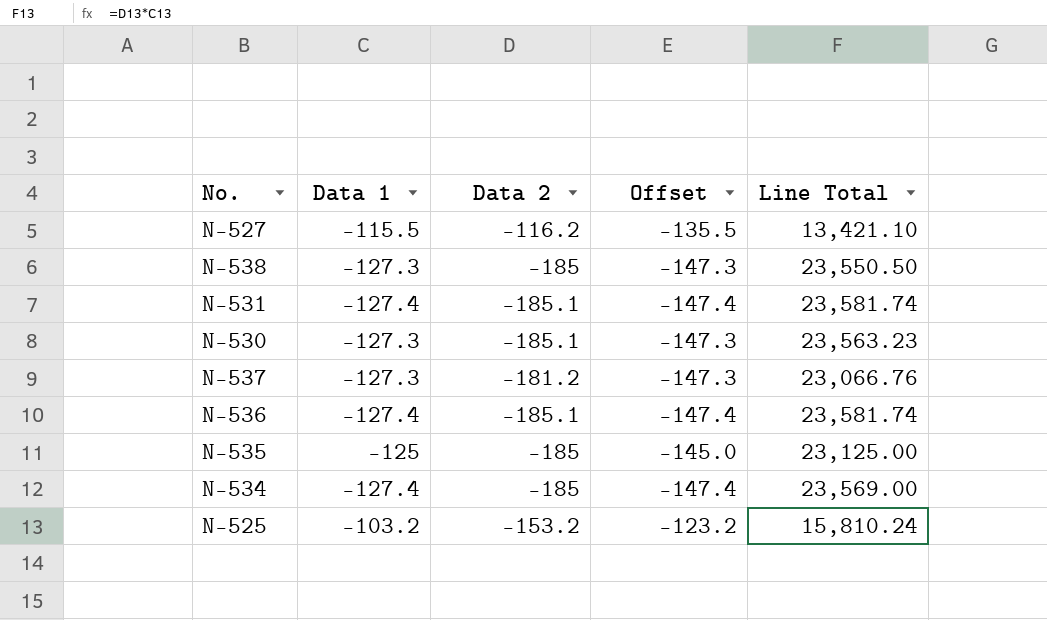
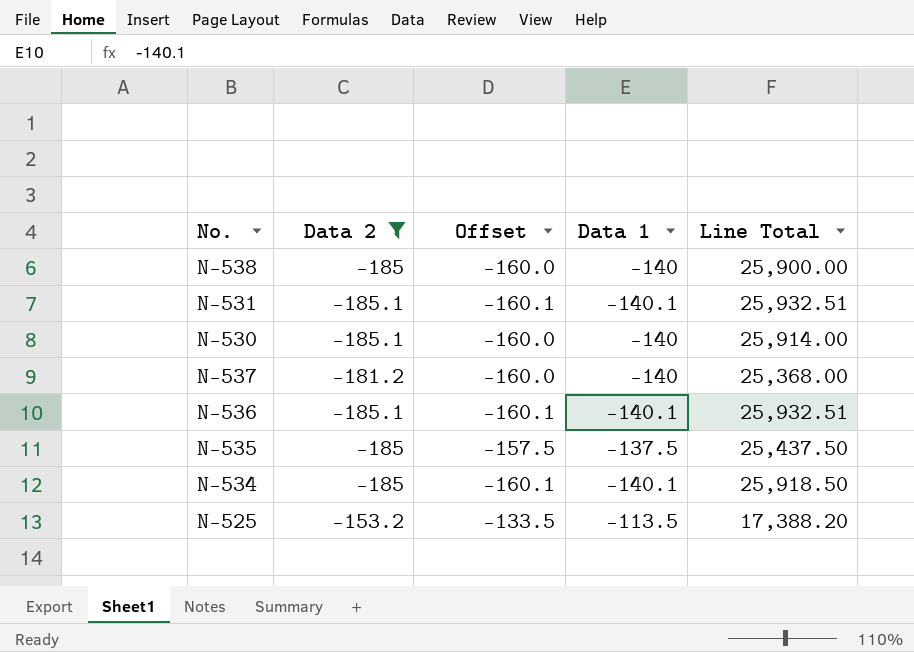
filter: none -> Data 2 != -116.2
column Data 1 | position: 2 -> 4
N-538 | Offset: -147.3 -> -160.0
N-538 | Data 1: -127.3 -> -140
N-538 | Line Total: 23,550.50 -> 25,900.00
N-531 | Offset: -147.4 -> -160.1
N-531 | Data 1: -127.4 -> -140.1
N-531 | Line Total: 23,581.74 -> 25,932.51
N-530 | Offset: -147.3 -> -160.0
N-530 | Data 1: -127.3 -> -140
N-530 | Line Total: 23,563.23 -> 25,914.00
N-537 | Offset: -147.3 -> -160.0
N-537 | Data 1: -127.3 -> -140
N-537 | Line Total: 23,066.76 -> 25,368.00
N-536 | Offset: -147.4 -> -160.1
N-536 | Data 1: -127.4 -> -140.1
N-536 | Line Total: 23,581.74 -> 25,932.51
N-535 | Offset: -145.0 -> -157.5
N-535 | Data 1: -125 -> -137.5
N-535 | Line Total: 23,125.00 -> 25,437.50
N-534 | Offset: -147.4 -> -160.1
N-534 | Data 1: -127.4 -> -140.1
N-534 | Line Total: 23,569.00 -> 25,918.50
N-525 | Offset: -123.2 -> -133.5
N-525 | Data 1: -103.2 -> -113.5
N-525 | Line Total: 15,810.24 -> 17,388.20

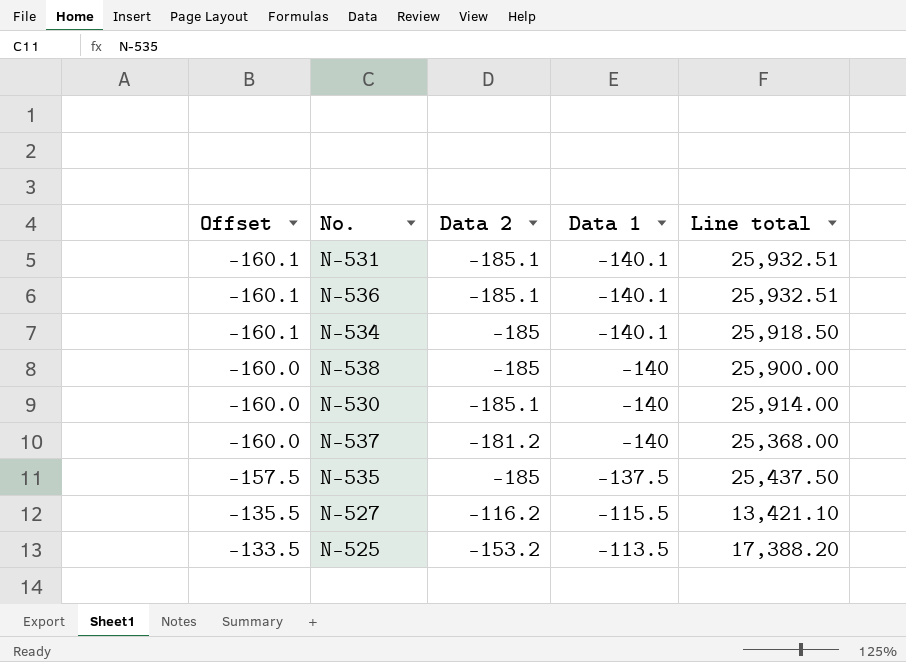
filter: Data 2 != -116.2 -> none
row order: none -> Offset ascending
column Offset | position: 3 -> 1
column name: Line Total -> Line total

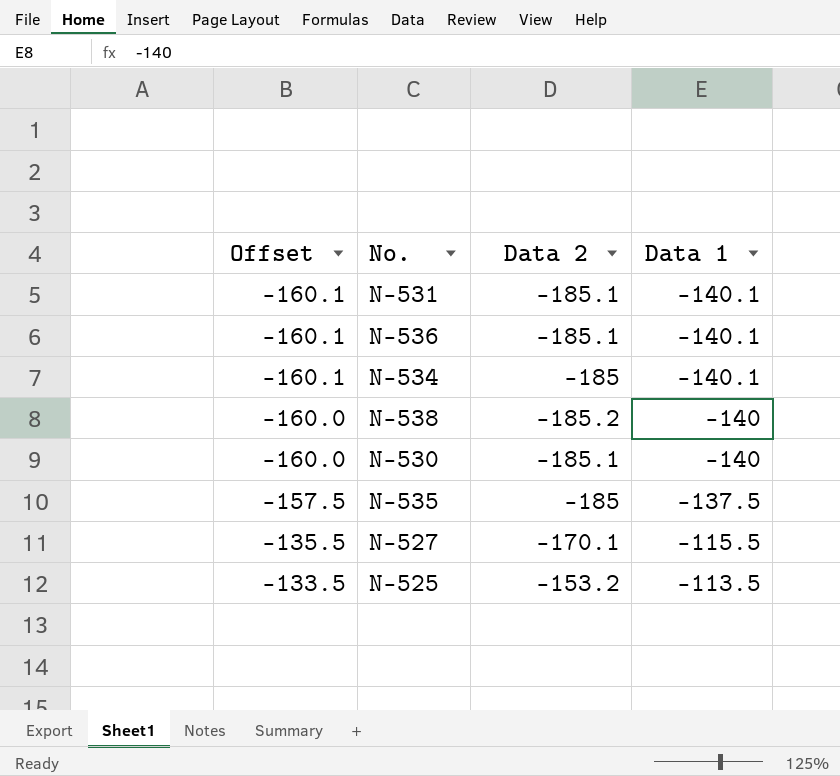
column Line total | formula: [Data 2] * [Data 1] -> none
row N-537: -160.0 | -181.2 | -140 | 25,368.00 -> none
N-538 | Data 2: -185 -> -185.2
N-527 | Data 2: -116.2 -> -170.1

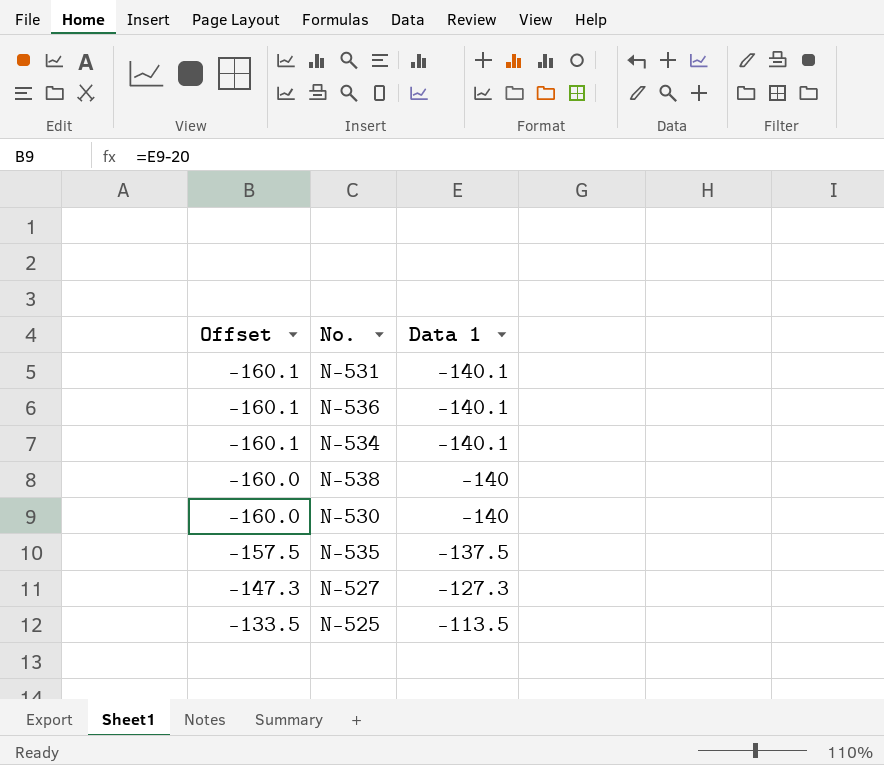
column Data 2 | position: 3 -> none
N-527 | Offset: -135.5 -> -147.3
N-527 | Data 1: -115.5 -> -127.3

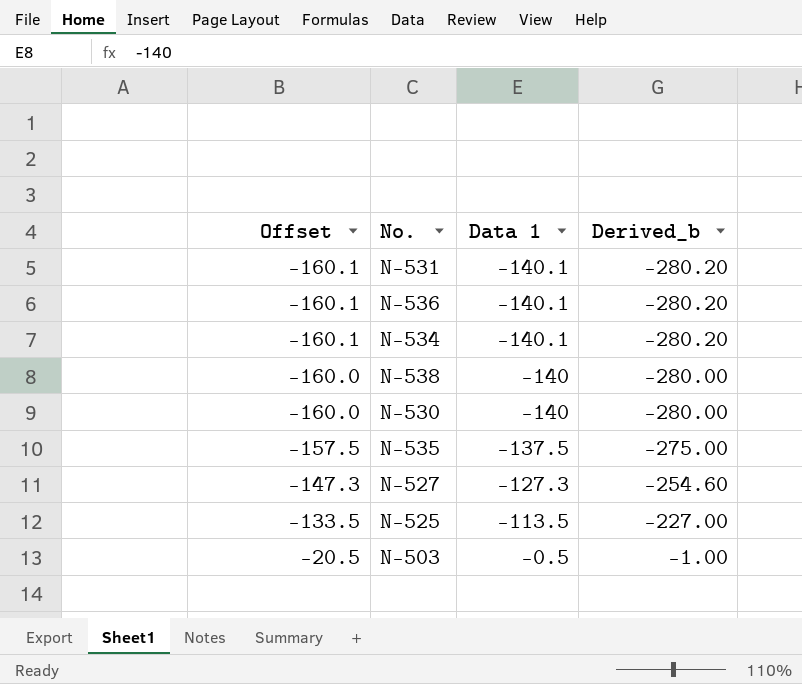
column Derived_b | formula: none -> [Data 1] * 2
row N-503: none -> -20.5 | -0.5 | -1.00

